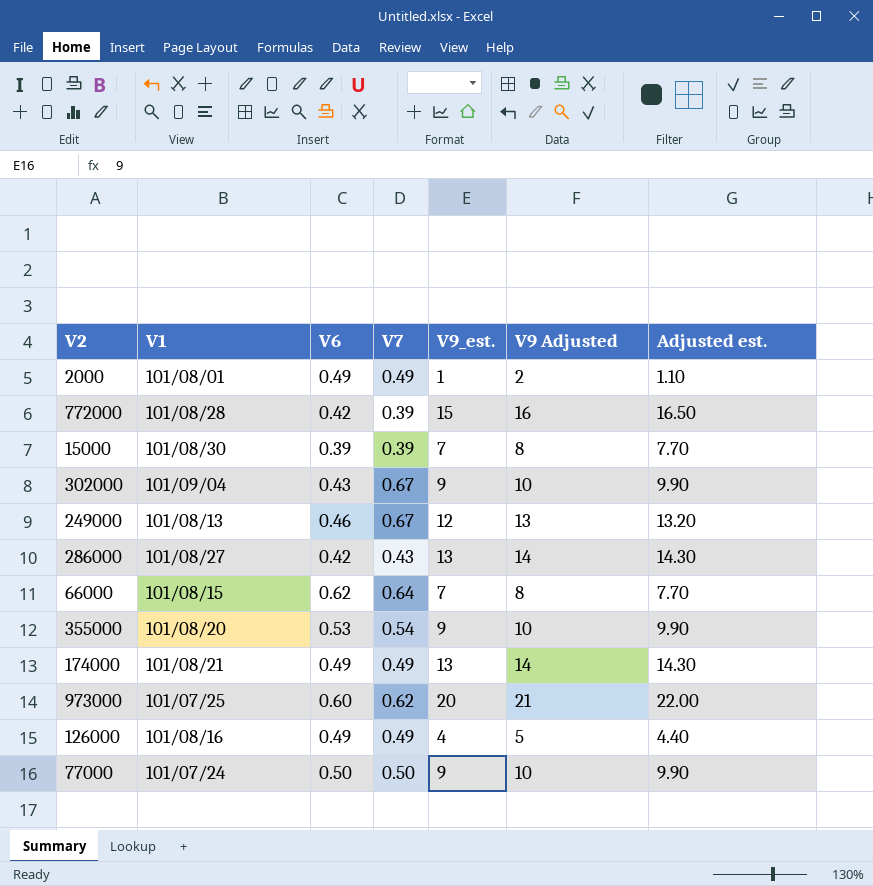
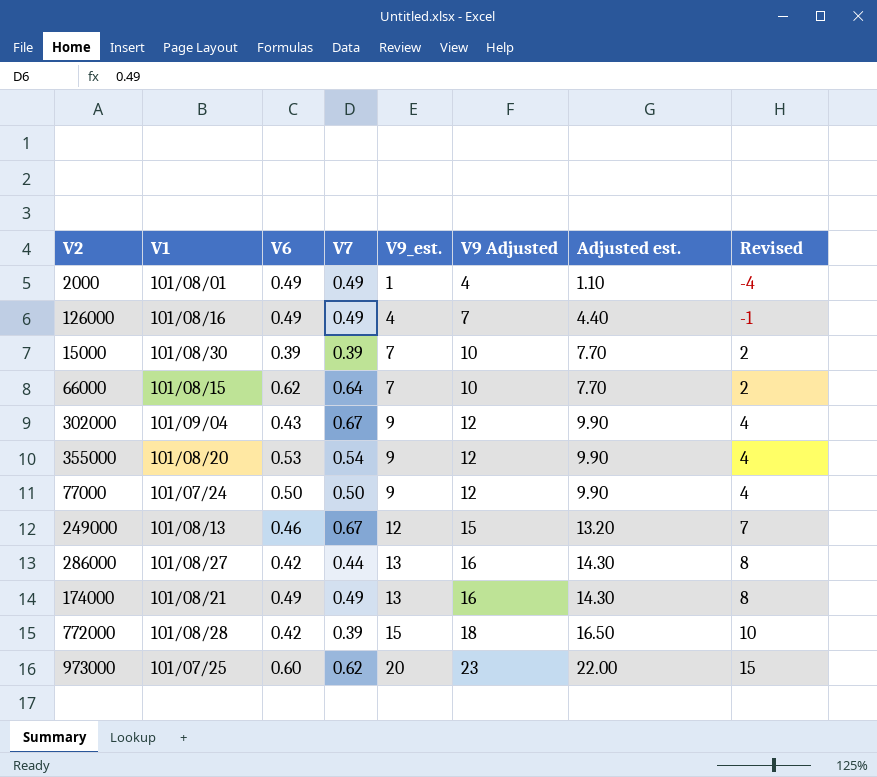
row order: none -> V9_est. ascending
column V9 Adjusted | formula: [V9_est.] + 1 -> [V9_est.] + 3
column Revised | formula: none -> [V9_est.] - 5
286000 | V7: 0.43 -> 0.44

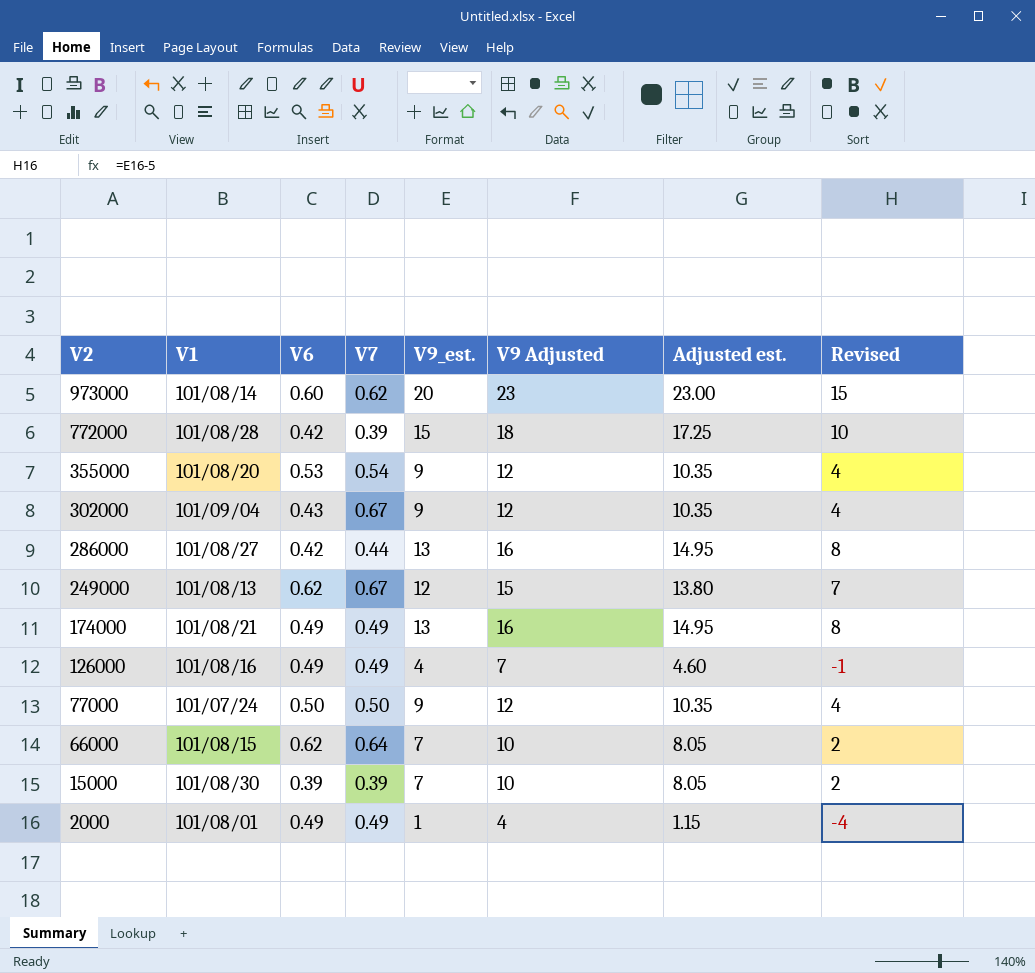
row order: V9_est. ascending -> V2 descending
column Adjusted est. | formula: [V9_est.] * 1.1 -> [V9_est.] * 1.15
973000 | V1: 101/07/25 -> 101/08/14
249000 | V6: 0.46 -> 0.62

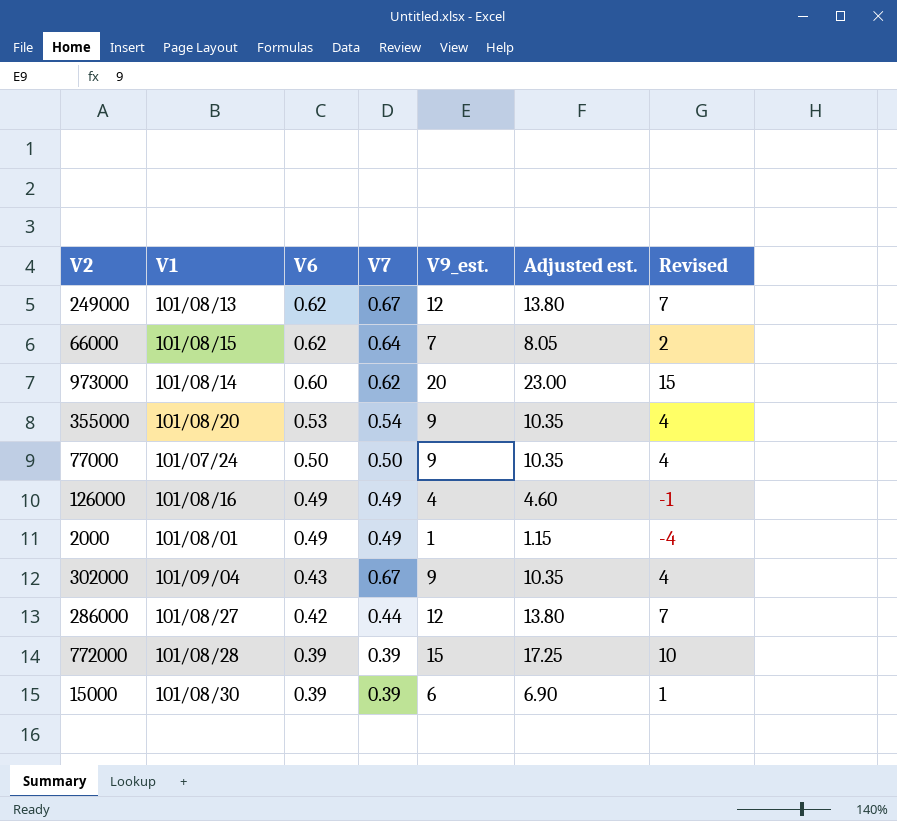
row order: V2 descending -> V6 descending
column V9 Adjusted | formula: [V9_est.] + 3 -> none
row 174000: 101/08/21 | 0.49 | 0.49 | 13 | 16 | 14.95 | 8 -> none
286000 | V9_est.: 13 -> 12
286000 | Adjusted est.: 14.95 -> 13.80
286000 | Revised: 8 -> 7
772000 | V6: 0.42 -> 0.39
15000 | V9_est.: 7 -> 6
15000 | Adjusted est.: 8.05 -> 6.90
15000 | Revised: 2 -> 1

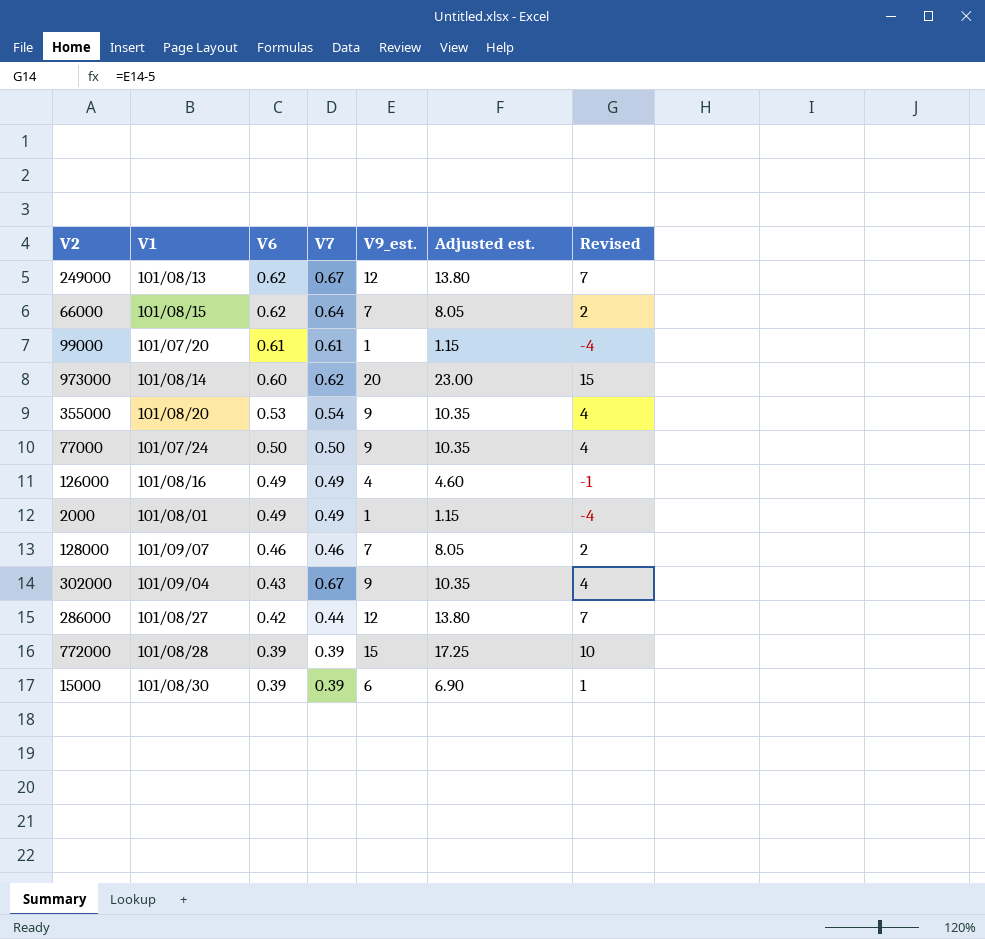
row 99000: none -> 101/07/20 | 0.61 | 0.61 | 1 | 1.15 | -4
row 128000: none -> 101/09/07 | 0.46 | 0.46 | 7 | 8.05 | 2

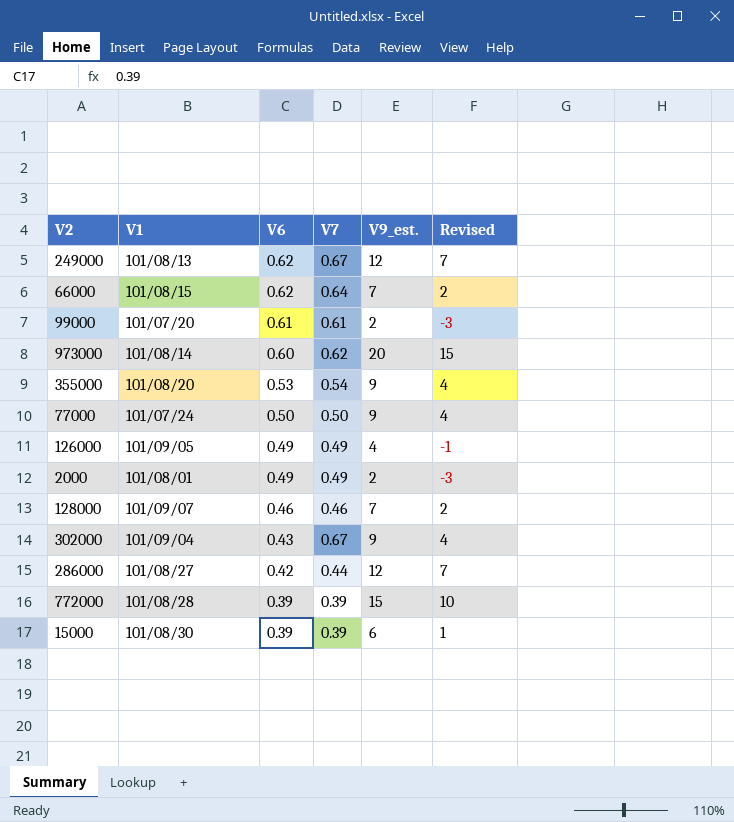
column Adjusted est. | formula: [V9_est.] * 1.15 -> none
99000 | V9_est.: 1 -> 2
99000 | Revised: -4 -> -3
126000 | V1: 101/08/16 -> 101/09/05
2000 | V9_est.: 1 -> 2
2000 | Revised: -4 -> -3

